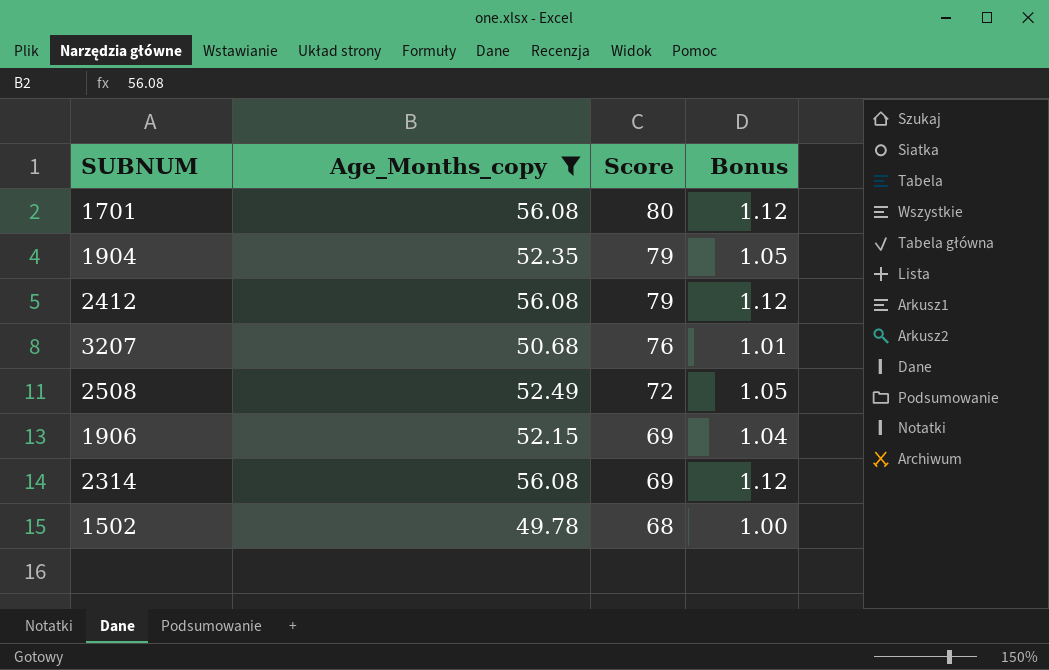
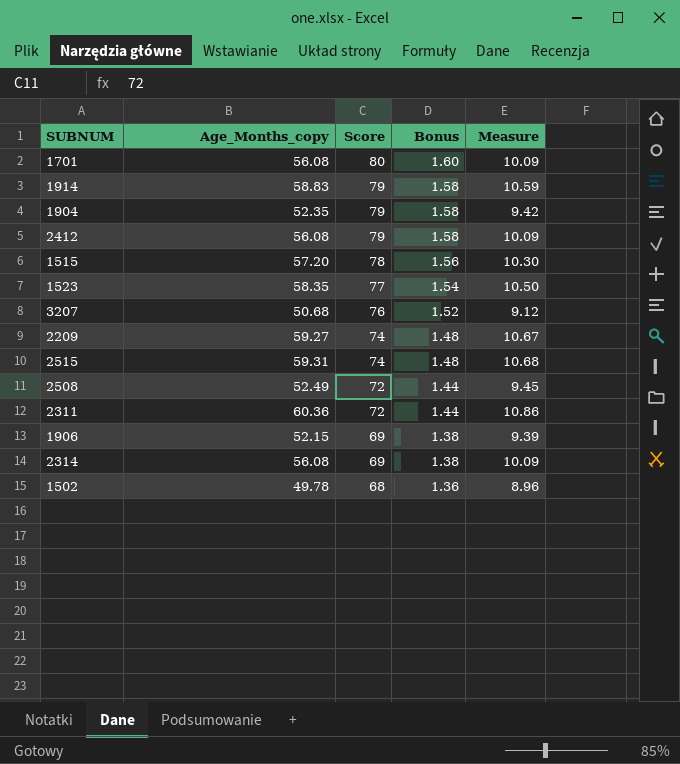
filter: Age_Months_copy <= 56.08 -> none
column Bonus | formula: [Age_Months_copy] * 0.02 -> [Score] * 0.02
column Measure | formula: none -> [Age_Months_copy] * 0.18

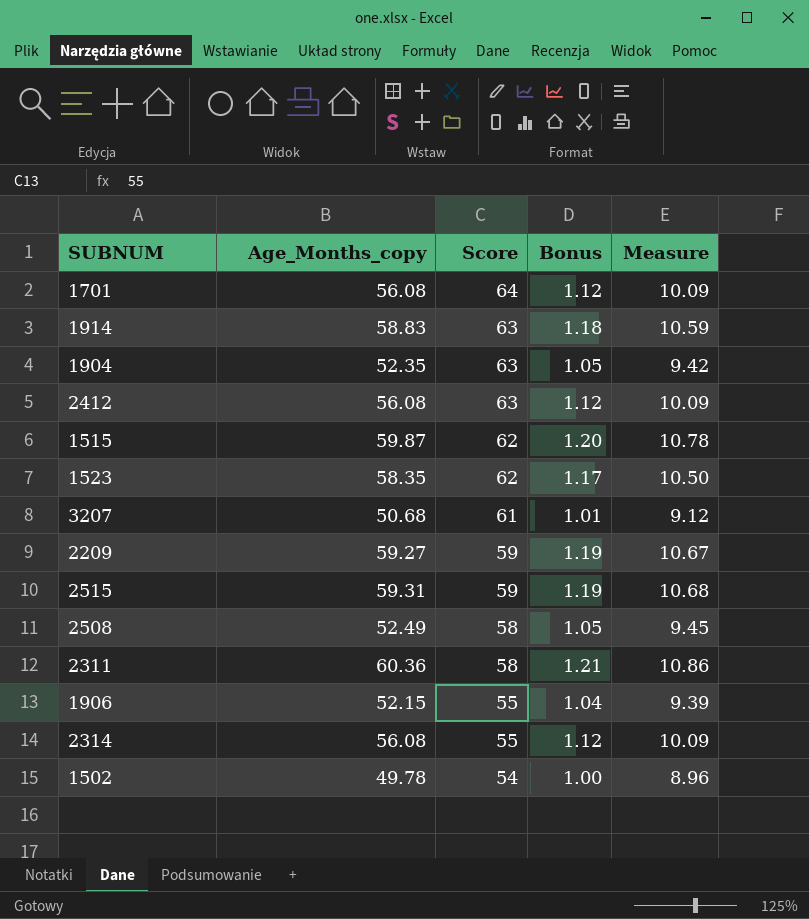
column Bonus | formula: [Score] * 0.02 -> [Age_Months_copy] * 0.02
1701 | Score: 80 -> 64
1914 | Score: 79 -> 63
1904 | Score: 79 -> 63
2412 | Score: 79 -> 63
1515 | Age_Months_copy: 57.20 -> 59.87
1515 | Score: 78 -> 62
1515 | Measure: 10.30 -> 10.78
1523 | Score: 77 -> 62
3207 | Score: 76 -> 61
2209 | Score: 74 -> 59
2515 | Score: 74 -> 59
2508 | Score: 72 -> 58
2311 | Score: 72 -> 58
1906 | Score: 69 -> 55
2314 | Score: 69 -> 55
1502 | Score: 68 -> 54

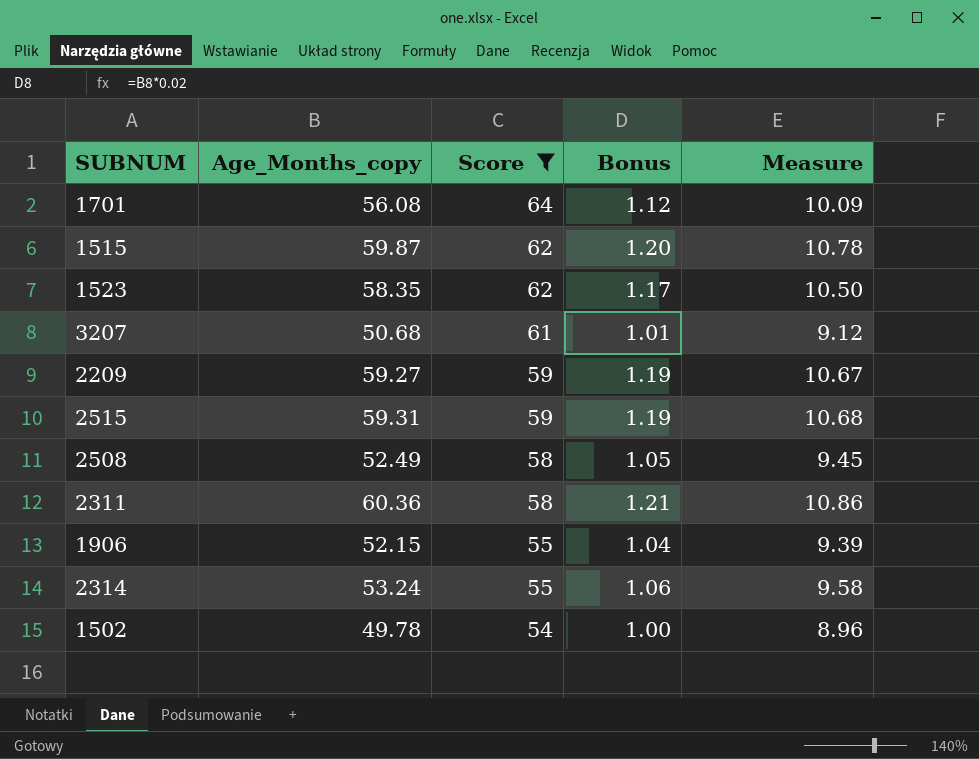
filter: none -> Score != 63
2314 | Age_Months_copy: 56.08 -> 53.24
2314 | Bonus: 1.12 -> 1.06
2314 | Measure: 10.09 -> 9.58

